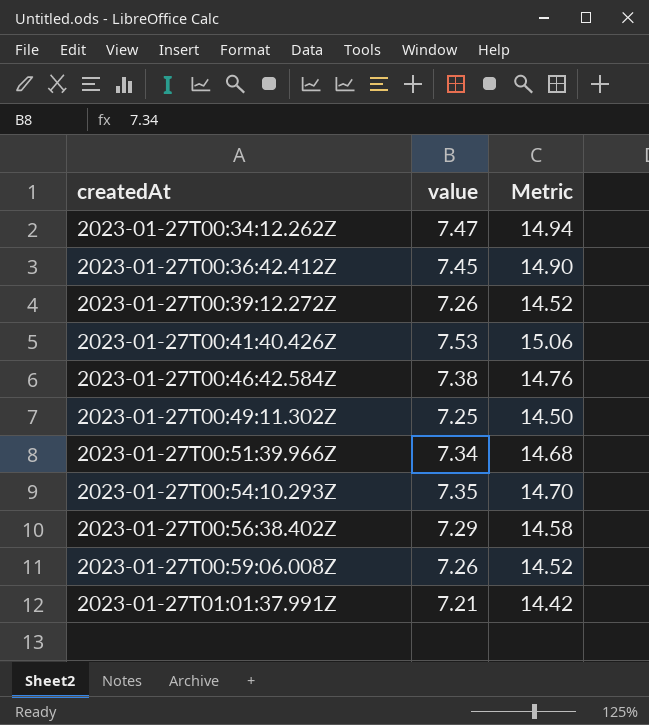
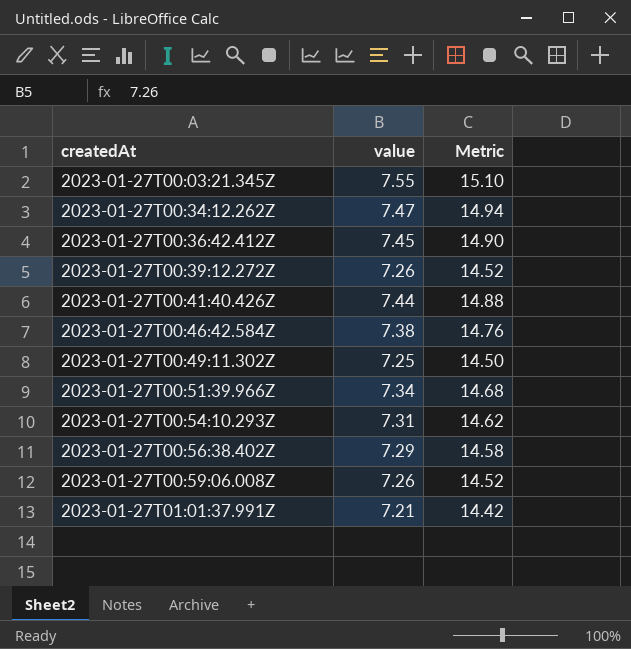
row 2023-01-27T00:03:21.345Z: none -> 7.55 | 15.10
2023-01-27T00:41:40.426Z | value: 7.53 -> 7.44
2023-01-27T00:41:40.426Z | Metric: 15.06 -> 14.88
2023-01-27T00:54:10.293Z | value: 7.35 -> 7.31
2023-01-27T00:54:10.293Z | Metric: 14.70 -> 14.62

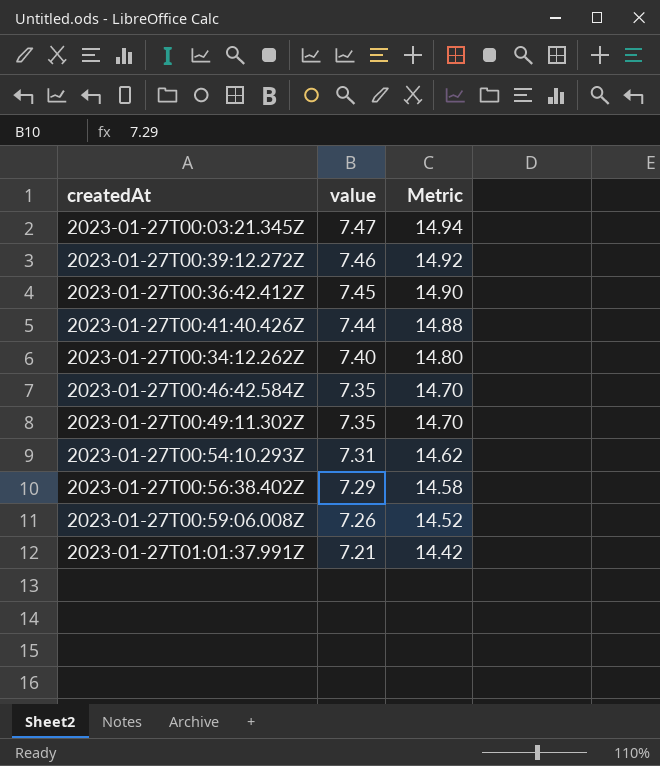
row order: createdAt ascending -> value descending
row 2023-01-27T00:51:39.966Z: 7.34 | 14.68 -> none
2023-01-27T00:03:21.345Z | value: 7.55 -> 7.47
2023-01-27T00:03:21.345Z | Metric: 15.10 -> 14.94
2023-01-27T00:39:12.272Z | value: 7.26 -> 7.46
2023-01-27T00:39:12.272Z | Metric: 14.52 -> 14.92
2023-01-27T00:34:12.262Z | value: 7.47 -> 7.40
2023-01-27T00:34:12.262Z | Metric: 14.94 -> 14.80
2023-01-27T00:46:42.584Z | value: 7.38 -> 7.35
2023-01-27T00:46:42.584Z | Metric: 14.76 -> 14.70
2023-01-27T00:49:11.302Z | value: 7.25 -> 7.35
2023-01-27T00:49:11.302Z | Metric: 14.50 -> 14.70

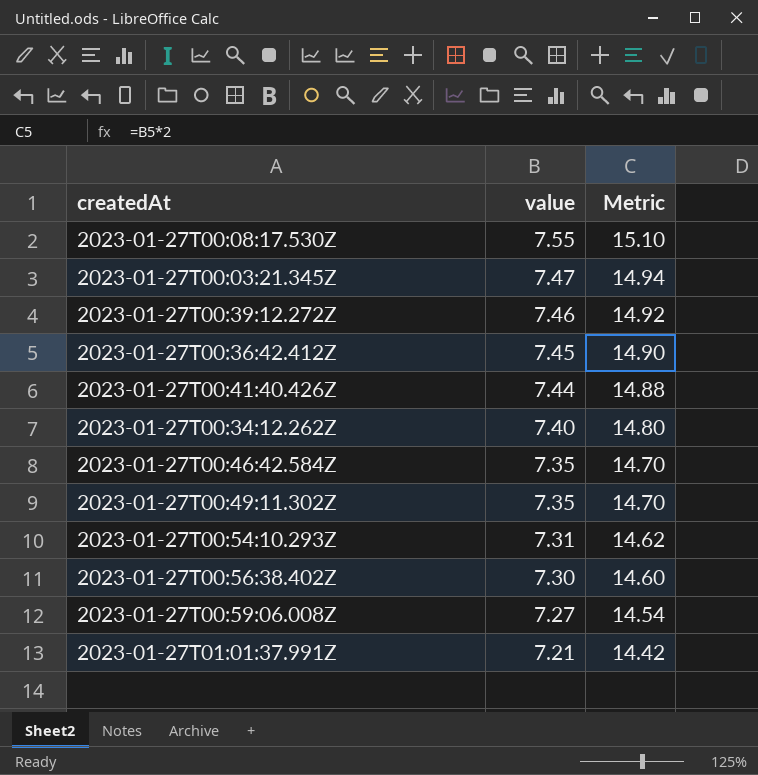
row 2023-01-27T00:08:17.530Z: none -> 7.55 | 15.10
2023-01-27T00:56:38.402Z | value: 7.29 -> 7.30
2023-01-27T00:56:38.402Z | Metric: 14.58 -> 14.60
2023-01-27T00:59:06.008Z | value: 7.26 -> 7.27
2023-01-27T00:59:06.008Z | Metric: 14.52 -> 14.54

